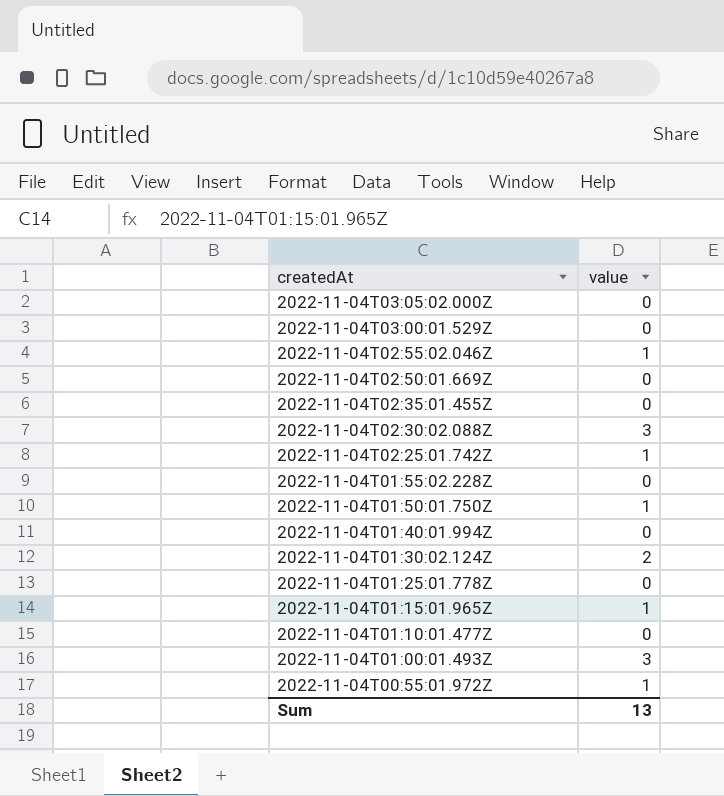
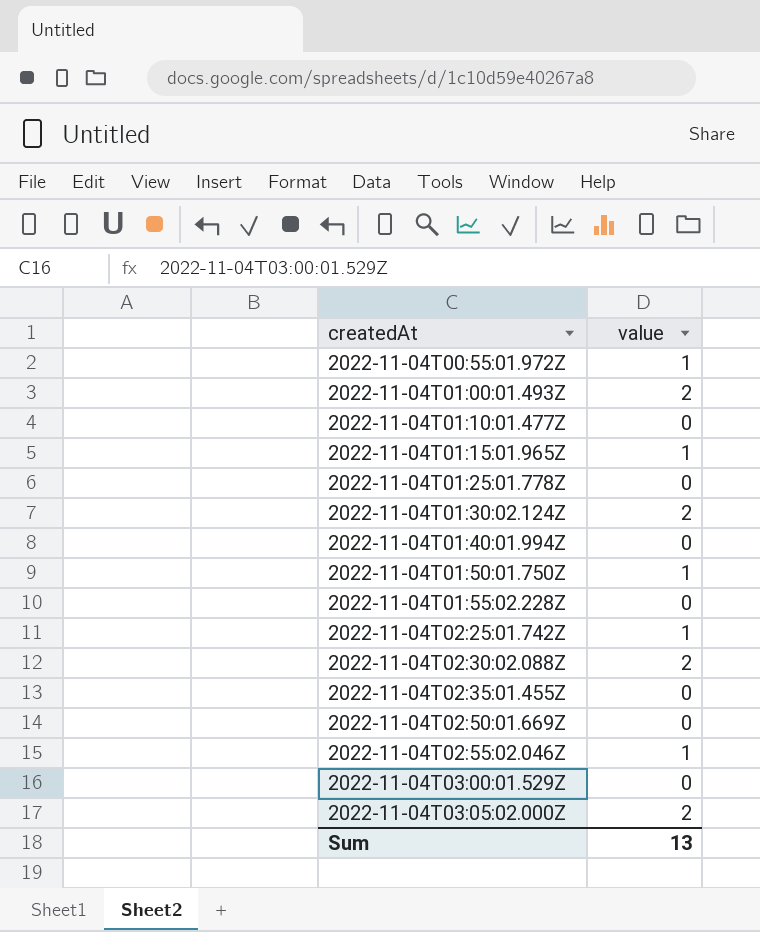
row order: createdAt descending -> createdAt ascending
2022-11-04T01:00:01.493Z | value: 3 -> 2
2022-11-04T02:30:02.088Z | value: 3 -> 2
2022-11-04T03:05:02.000Z | value: 0 -> 2

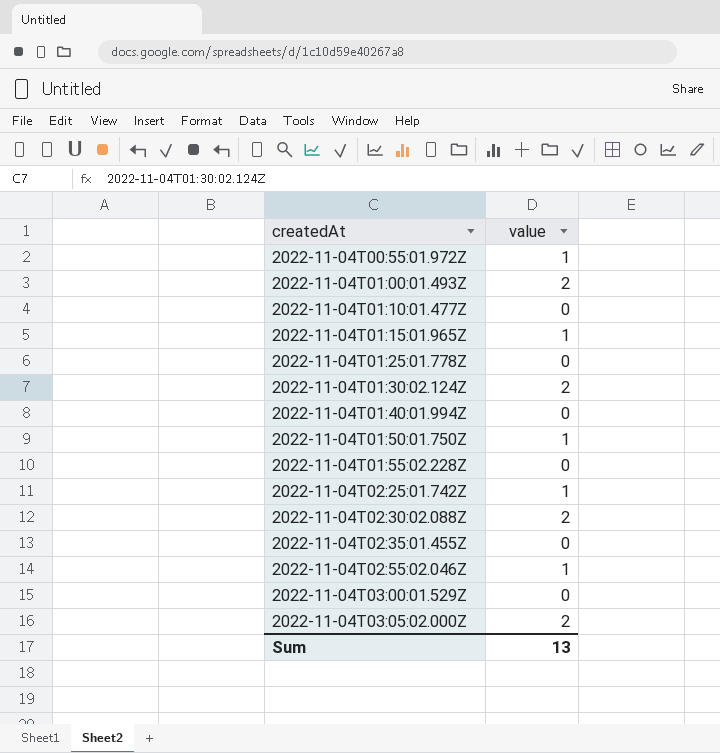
row 2022-11-04T02:50:01.669Z: 0 -> none

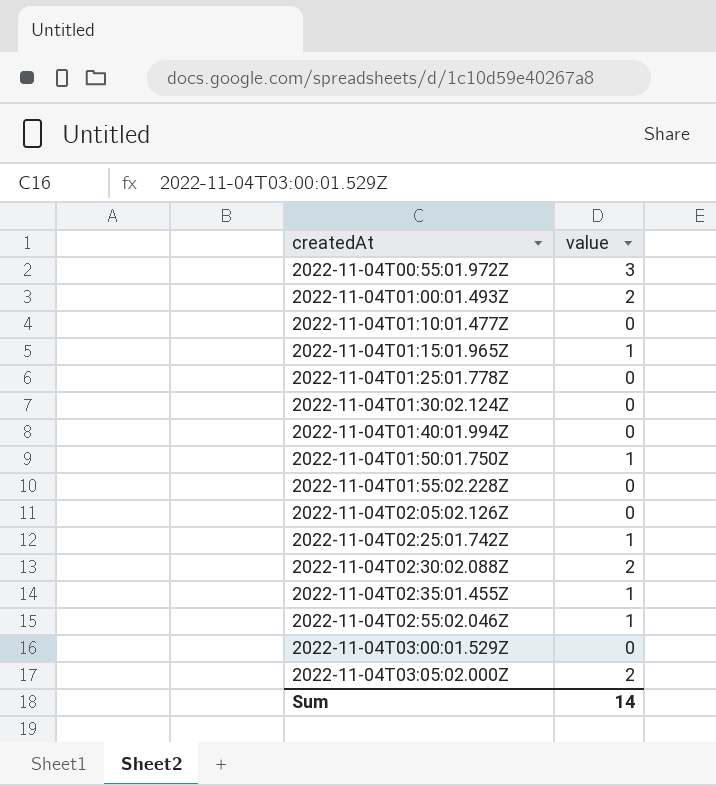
2022-11-04T00:55:01.972Z | value: 1 -> 3
2022-11-04T01:30:02.124Z | value: 2 -> 0
row 2022-11-04T02:05:02.126Z: none -> 0
2022-11-04T02:35:01.455Z | value: 0 -> 1
Sum | value: 13 -> 14

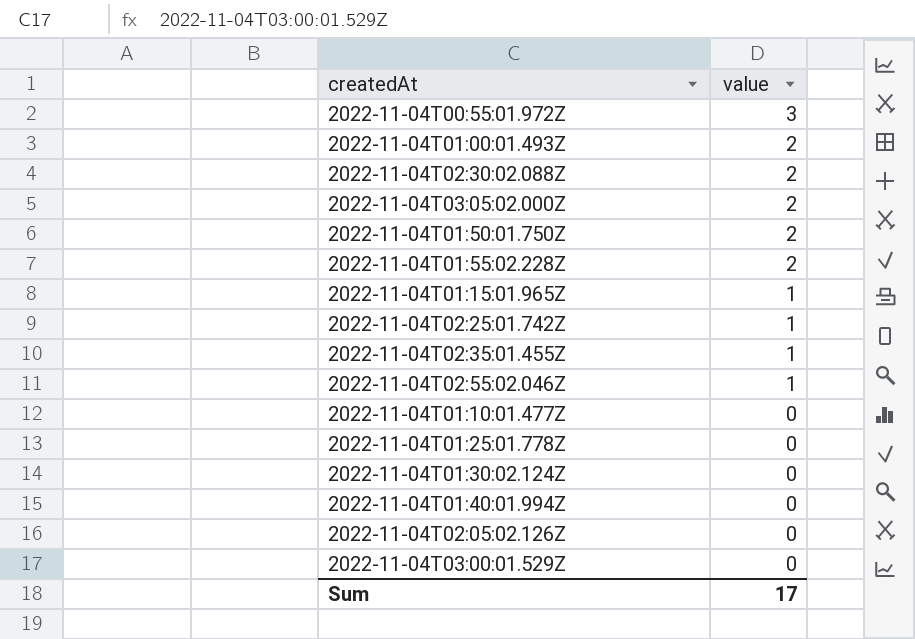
row order: createdAt ascending -> value descending
2022-11-04T01:50:01.750Z | value: 1 -> 2
2022-11-04T01:55:02.228Z | value: 0 -> 2
Sum | value: 14 -> 17

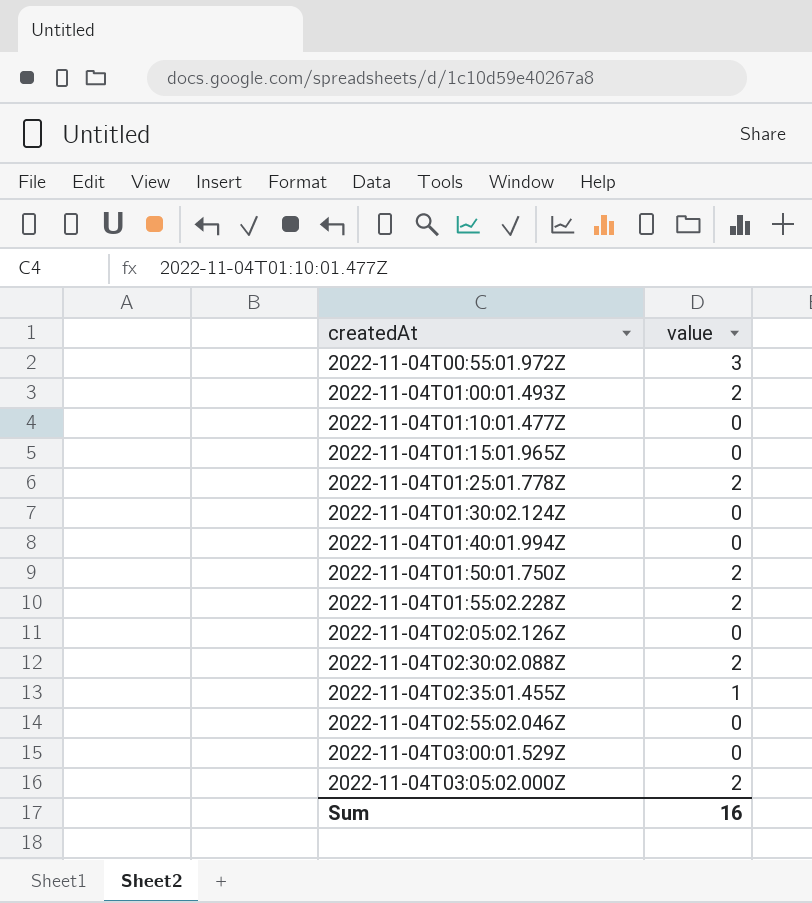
row order: value descending -> createdAt ascending
row 2022-11-04T02:25:01.742Z: 1 -> none
2022-11-04T01:15:01.965Z | value: 1 -> 0
2022-11-04T01:25:01.778Z | value: 0 -> 2
2022-11-04T02:55:02.046Z | value: 1 -> 0
Sum | value: 17 -> 16

